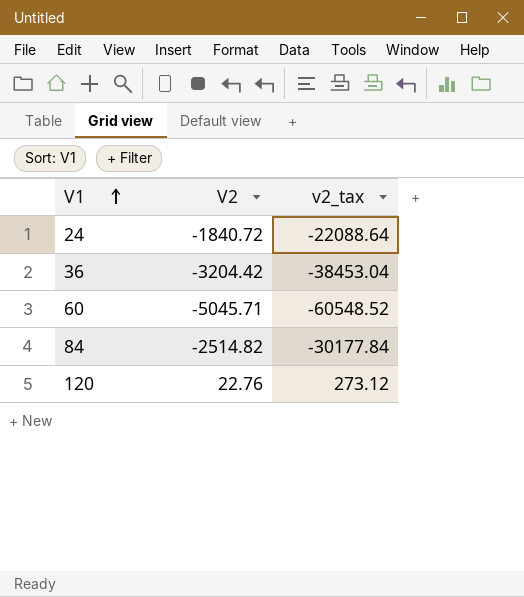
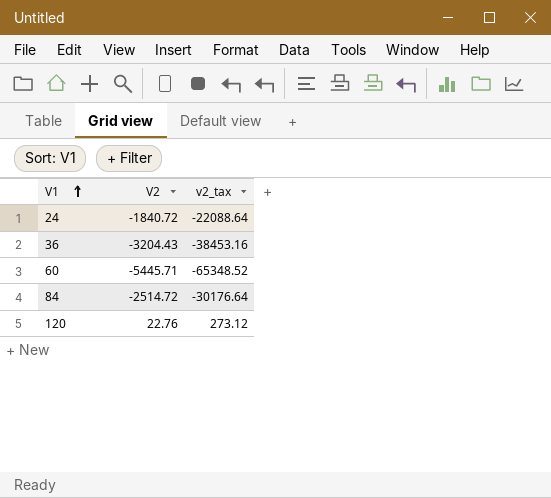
36 | V2: -3204.42 -> -3204.43
36 | v2_tax: -38453.04 -> -38453.16
60 | V2: -5045.71 -> -5445.71
60 | v2_tax: -60548.52 -> -65348.52
84 | V2: -2514.82 -> -2514.72
84 | v2_tax: -30177.84 -> -30176.64

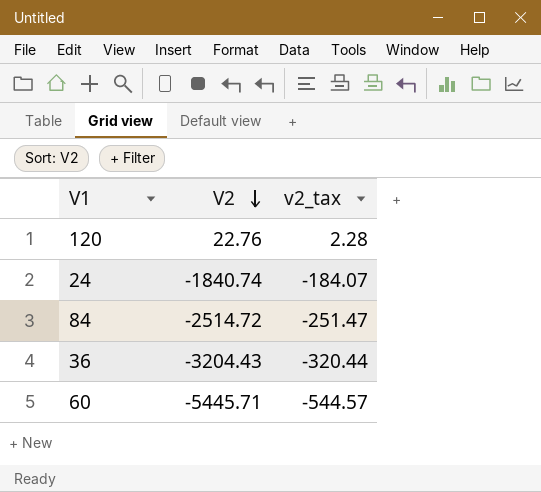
row order: V1 ascending -> V2 descending
column v2_tax | formula: [V2] * 12 -> [V2] * 0.1
24 | V2: -1840.72 -> -1840.74

